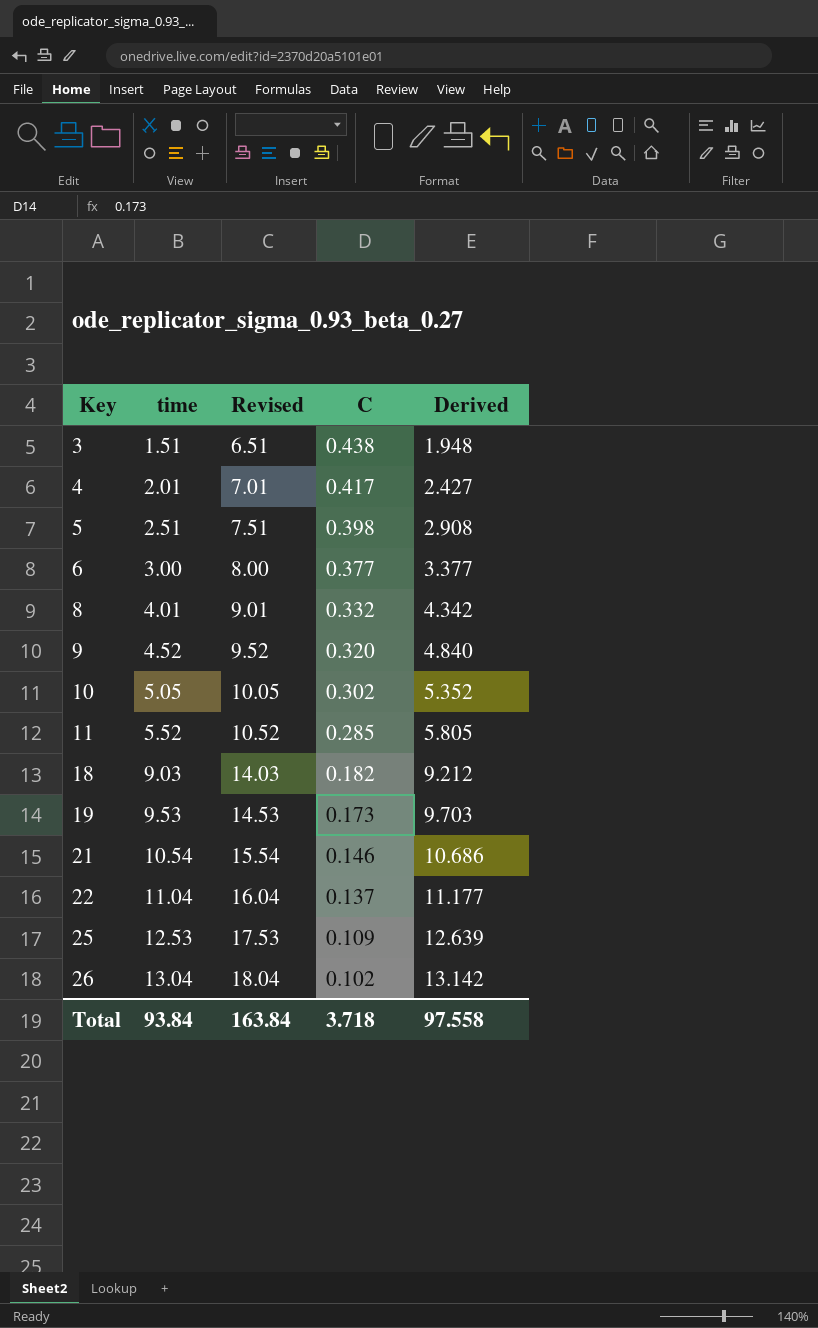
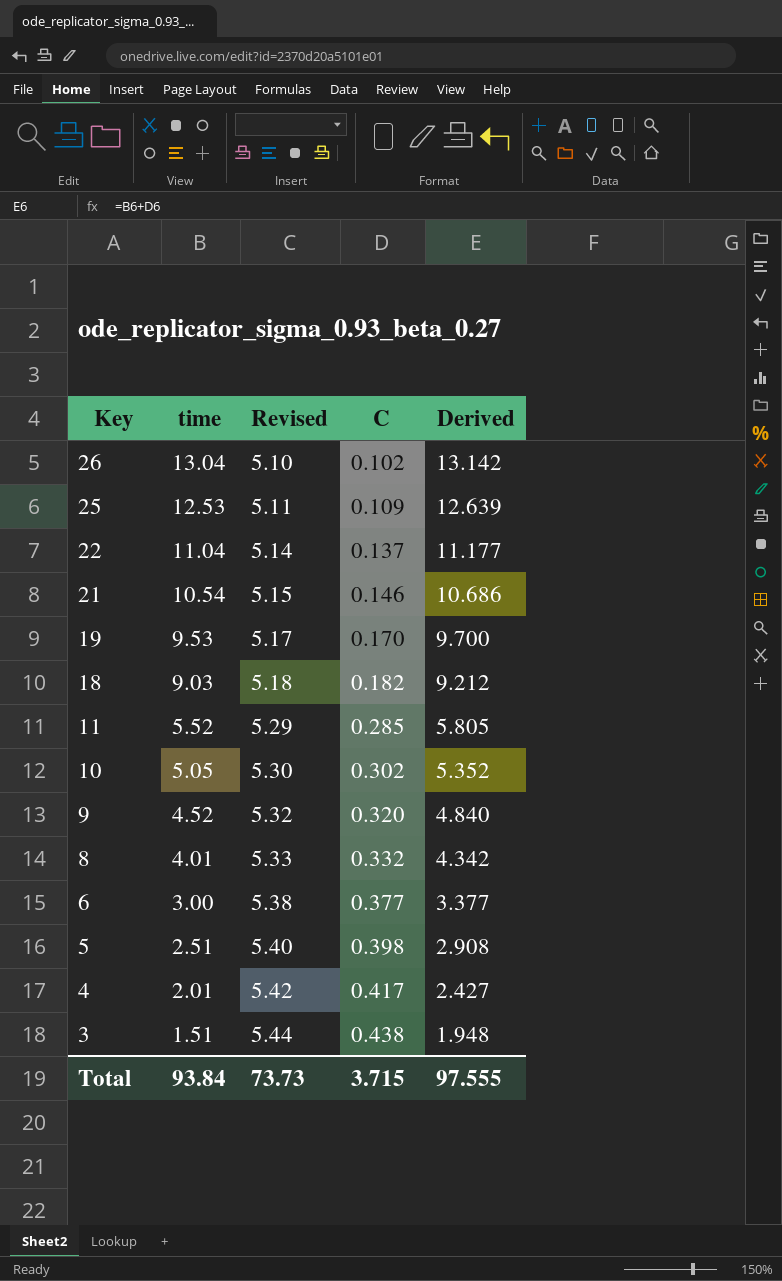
row order: Key ascending -> Key descending
column Revised | formula: [time] + 5 -> [C] + 5
19 | C: 0.173 -> 0.170
19 | Derived: 9.703 -> 9.700
Total | Revised: 163.84 -> 73.73
Total | C: 3.718 -> 3.715
Total | Derived: 97.558 -> 97.555

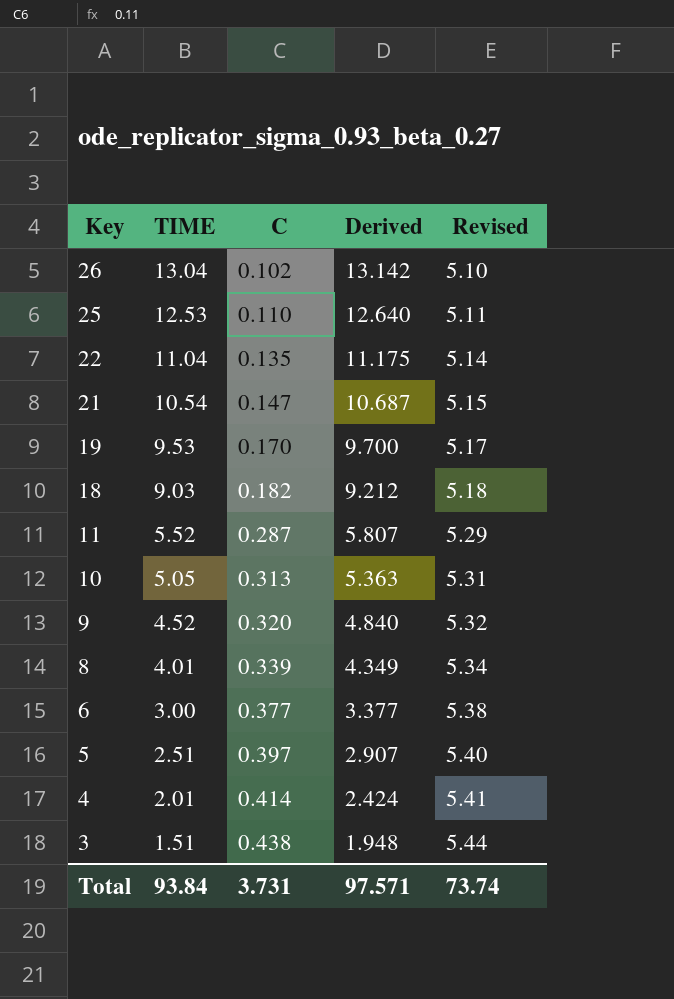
column name: time -> TIME
column Revised | position: 3 -> 5
25 | C: 0.109 -> 0.110
25 | Derived: 12.639 -> 12.640
22 | C: 0.137 -> 0.135
22 | Derived: 11.177 -> 11.175
21 | C: 0.146 -> 0.147
21 | Derived: 10.686 -> 10.687
11 | C: 0.285 -> 0.287
11 | Derived: 5.805 -> 5.807
10 | C: 0.302 -> 0.313
10 | Derived: 5.352 -> 5.363
10 | Revised: 5.30 -> 5.31
8 | C: 0.332 -> 0.339
8 | Derived: 4.342 -> 4.349
8 | Revised: 5.33 -> 5.34
5 | C: 0.398 -> 0.397
5 | Derived: 2.908 -> 2.907
4 | C: 0.417 -> 0.414
4 | Derived: 2.427 -> 2.424
4 | Revised: 5.42 -> 5.41
Total | C: 3.715 -> 3.731
Total | Derived: 97.555 -> 97.571
Total | Revised: 73.73 -> 73.74

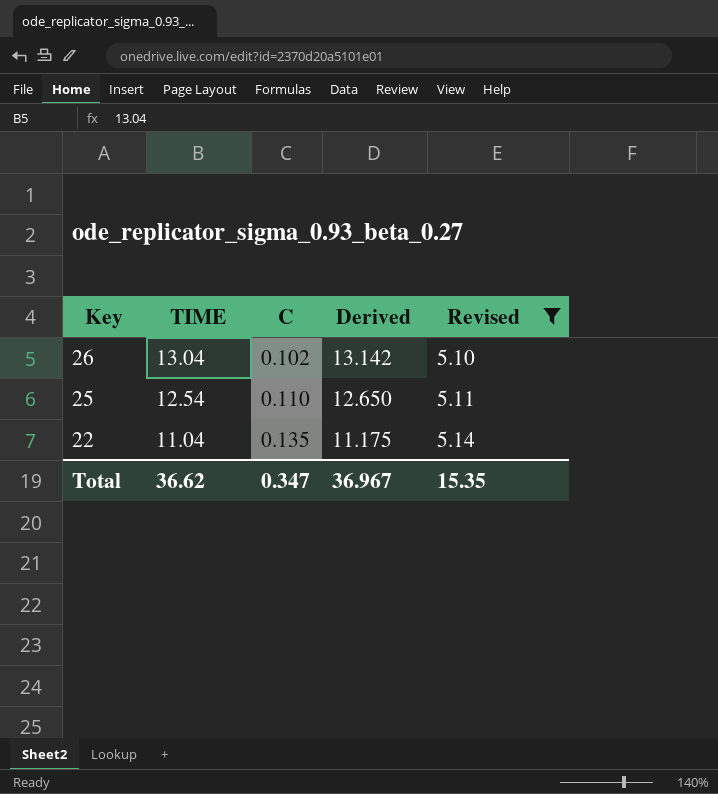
filter: none -> Revised <= 5.14
25 | TIME: 12.53 -> 12.54
25 | Derived: 12.640 -> 12.650
Total | TIME: 93.84 -> 36.62
Total | C: 3.731 -> 0.347
Total | Derived: 97.571 -> 36.967
Total | Revised: 73.74 -> 15.35

